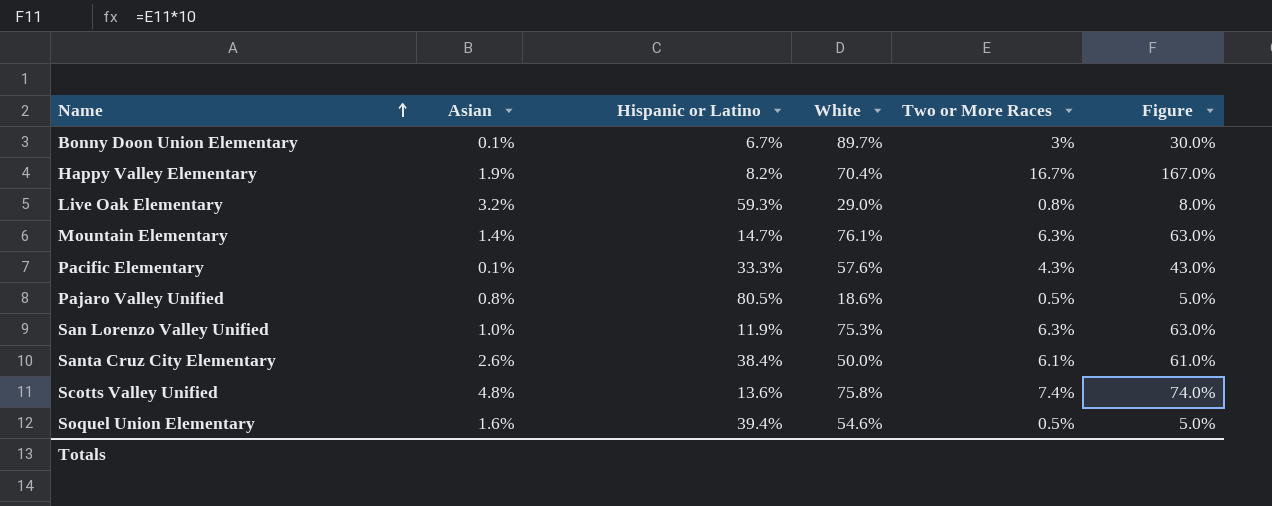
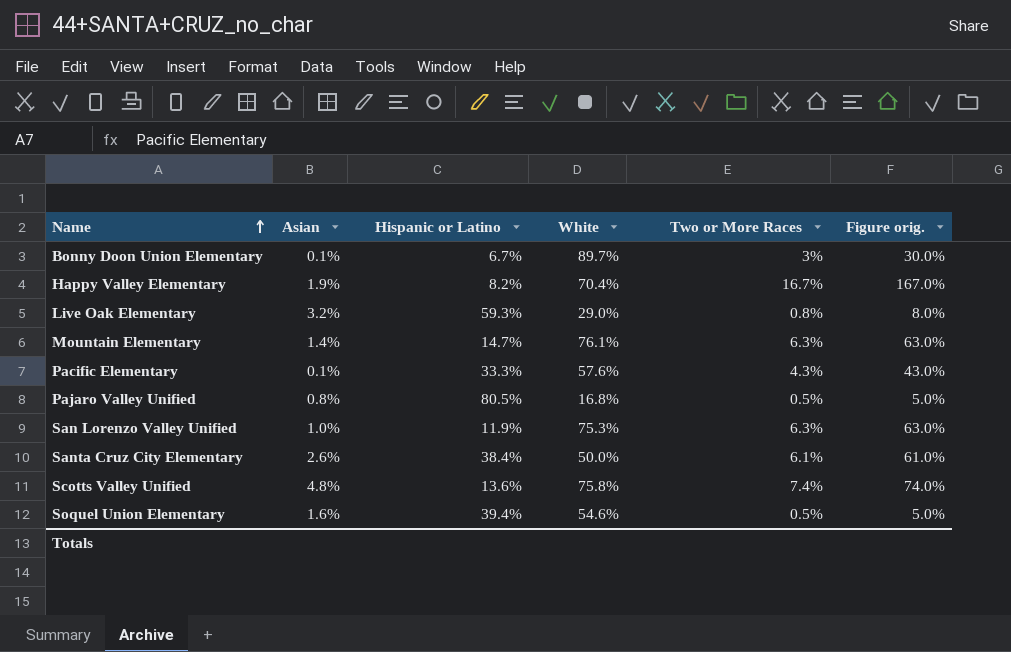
column name: Figure -> Figure orig.
Pajaro Valley Unified | White: 18.6% -> 16.8%

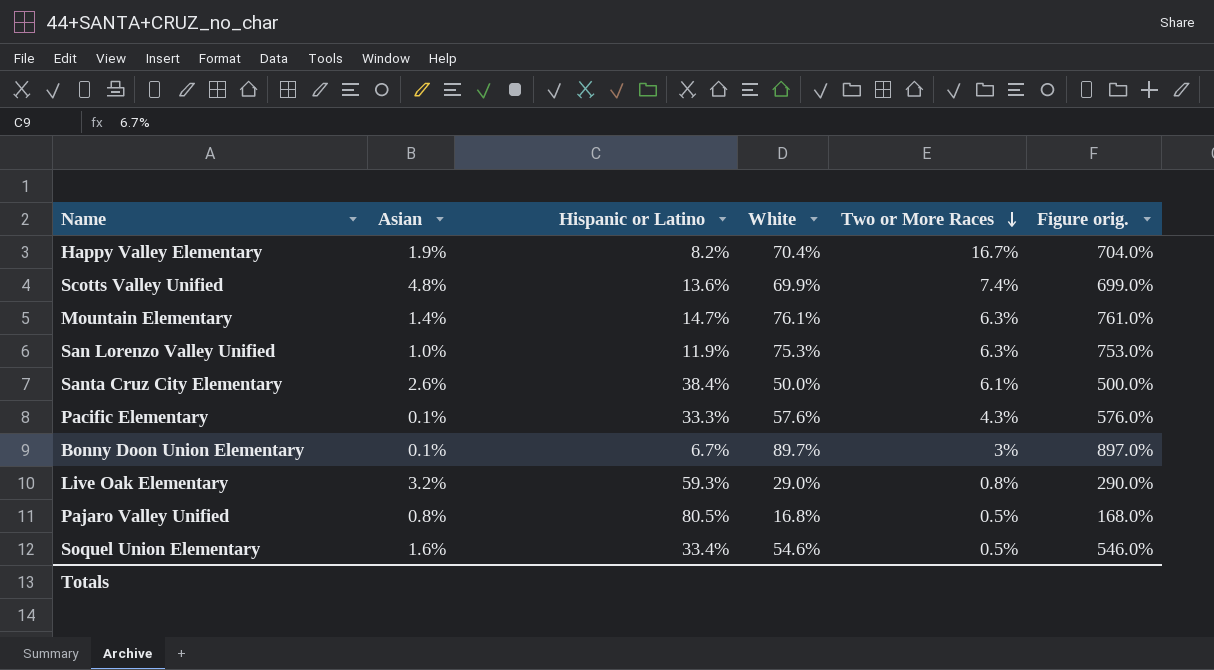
row order: Name ascending -> Two or More Races descending
column Figure orig. | formula: [Two or More Races] * 10 -> [White] * 10
Scotts Valley Unified | White: 75.8% -> 69.9%
Soquel Union Elementary | Hispanic or Latino: 39.4% -> 33.4%

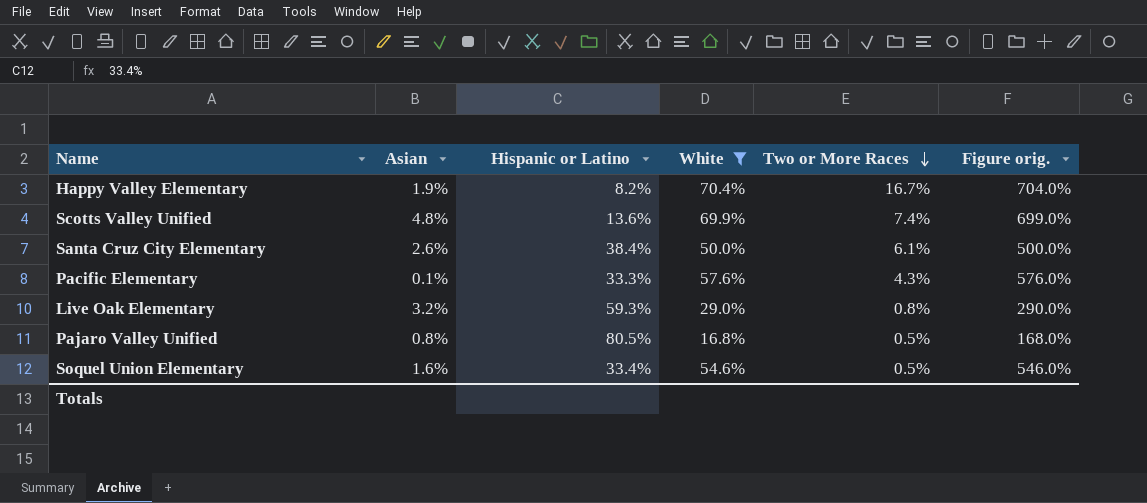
filter: none -> White <= 70.4%

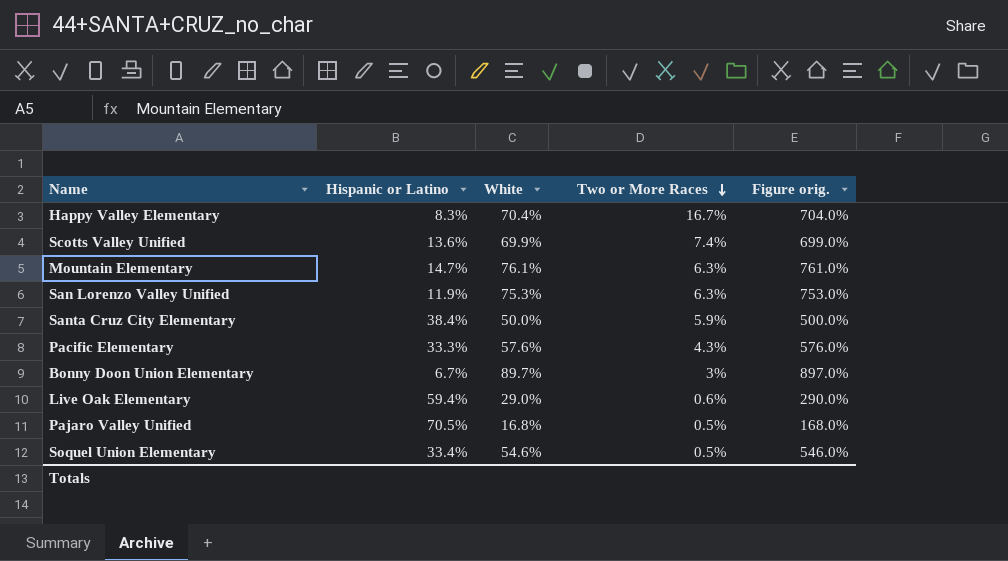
filter: White <= 70.4% -> none
column Asian | position: 2 -> none
Happy Valley Elementary | Hispanic or Latino: 8.2% -> 8.3%
Santa Cruz City Elementary | Two or More Races: 6.1% -> 5.9%
Live Oak Elementary | Hispanic or Latino: 59.3% -> 59.4%
Live Oak Elementary | Two or More Races: 0.8% -> 0.6%
Pajaro Valley Unified | Hispanic or Latino: 80.5% -> 70.5%

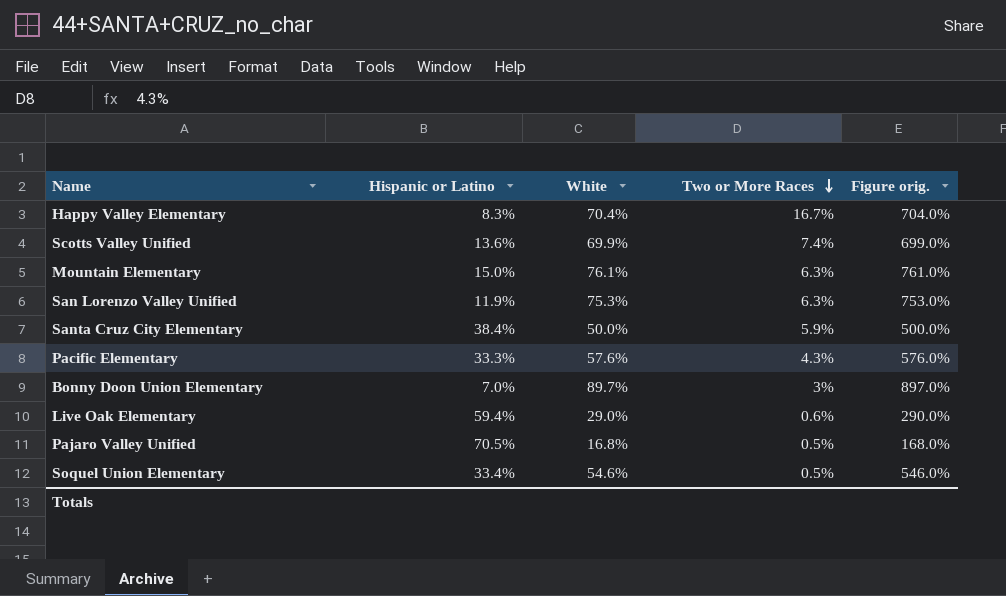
Mountain Elementary | Hispanic or Latino: 14.7% -> 15.0%
Bonny Doon Union Elementary | Hispanic or Latino: 6.7% -> 7.0%

